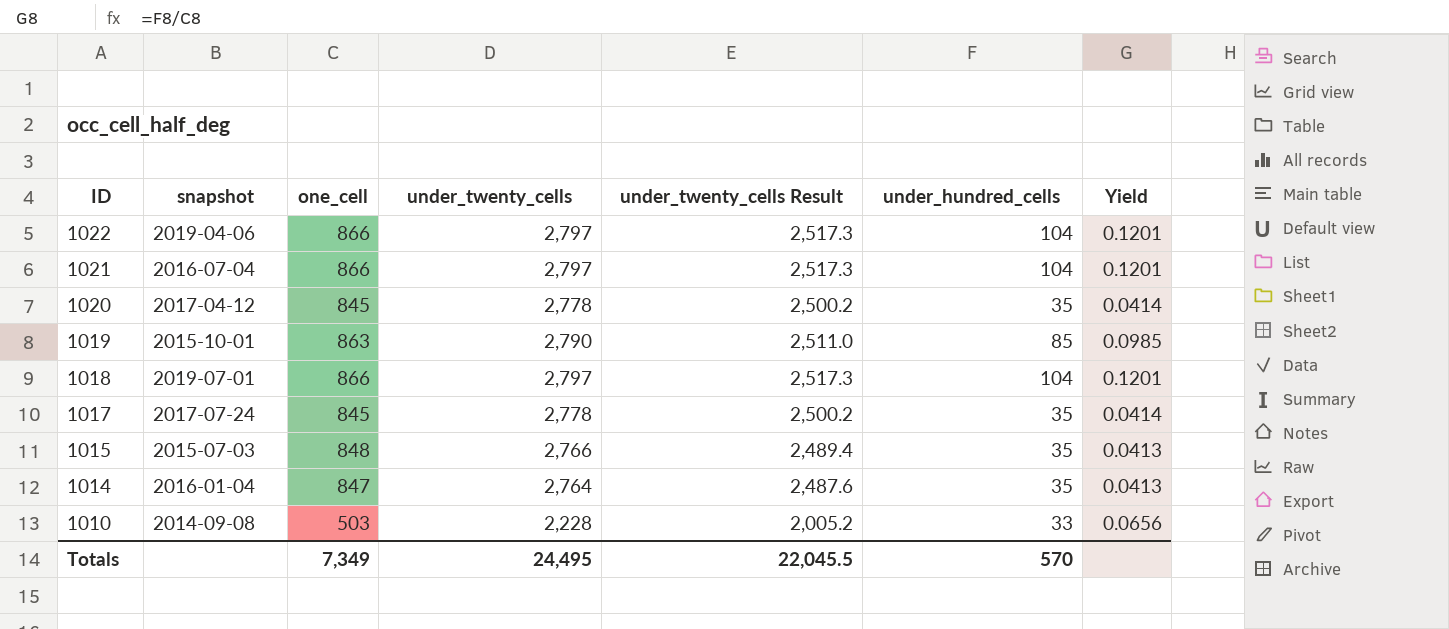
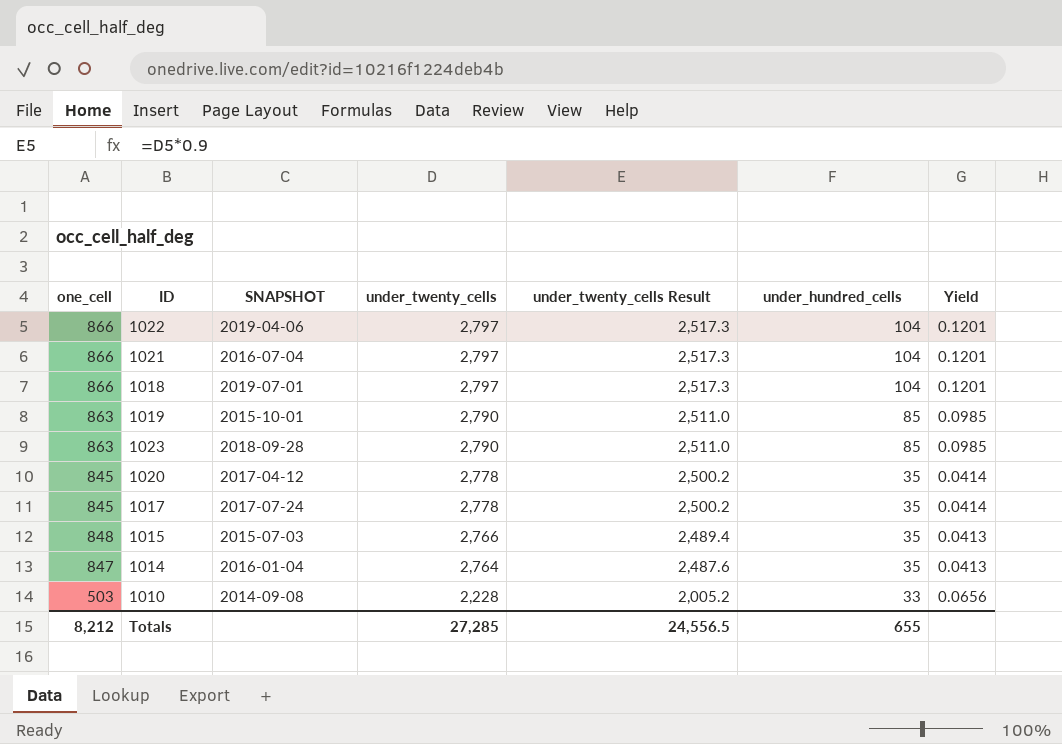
row order: ID descending -> under_twenty_cells descending
column one_cell | position: 3 -> 1
column name: snapshot -> SNAPSHOT
row 1023: none -> 863 | 2018-09-28 | 2,790 | 2,511.0 | 85 | 0.0985
Totals | one_cell: 7,349 -> 8,212
Totals | under_twenty_cells: 24,495 -> 27,285
Totals | under_twenty_cells Result: 22,045.5 -> 24,556.5
Totals | under_hundred_cells: 570 -> 655

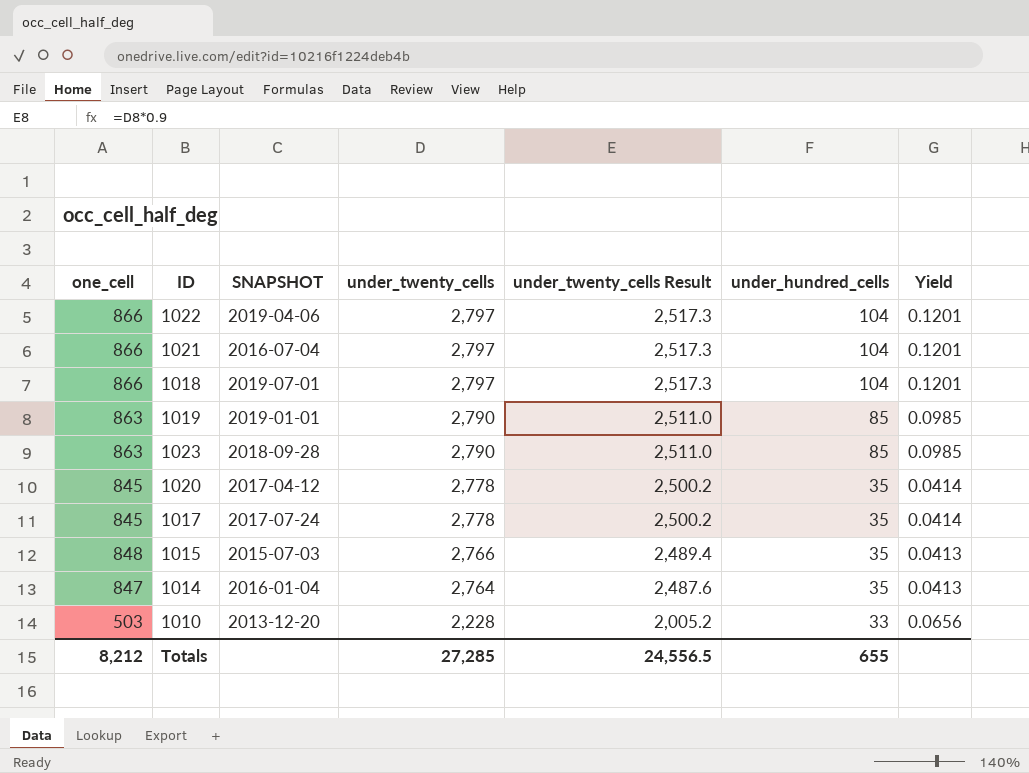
1019 | SNAPSHOT: 2015-10-01 -> 2019-01-01
1010 | SNAPSHOT: 2014-09-08 -> 2013-12-20

